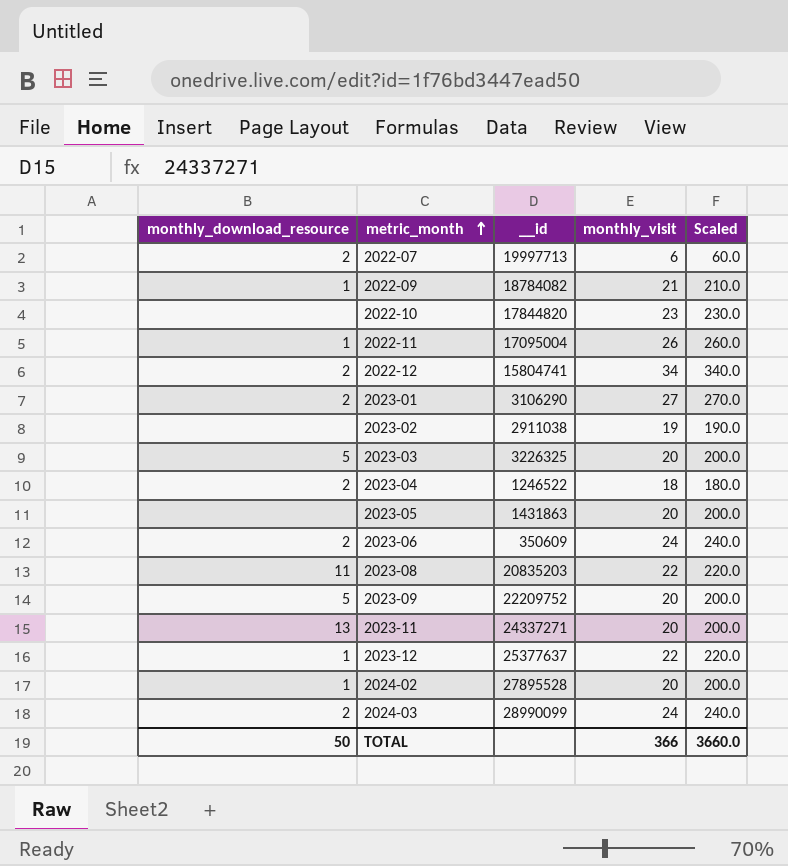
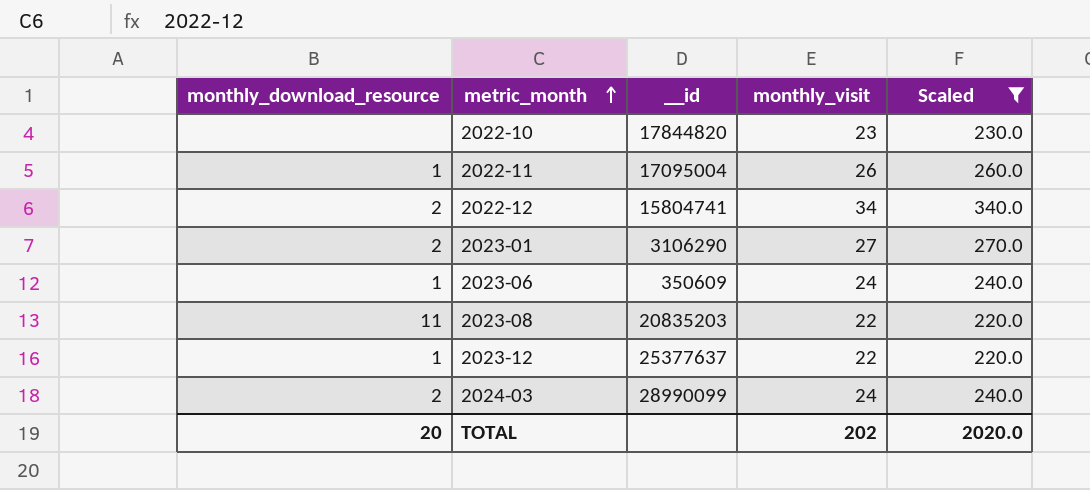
filter: none -> Scaled >= 220.0
2023-06 | monthly_download_resource: 2 -> 1
TOTAL | monthly_download_resource: 50 -> 20
TOTAL | monthly_visit: 366 -> 202
TOTAL | Scaled: 3660.0 -> 2020.0

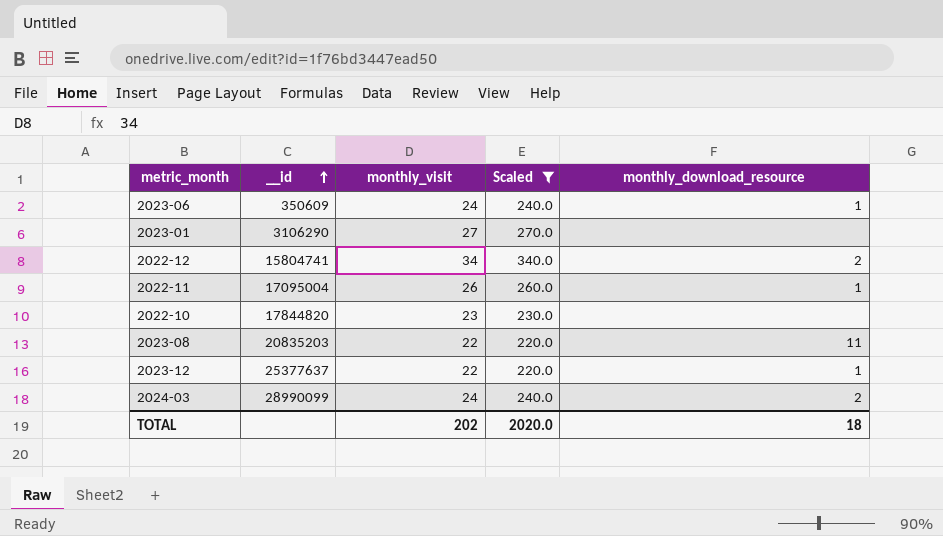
row order: metric_month ascending -> __id ascending
column monthly_download_resource | position: 1 -> 5
2023-01 | monthly_download_resource: 2 -> none
TOTAL | monthly_download_resource: 20 -> 18

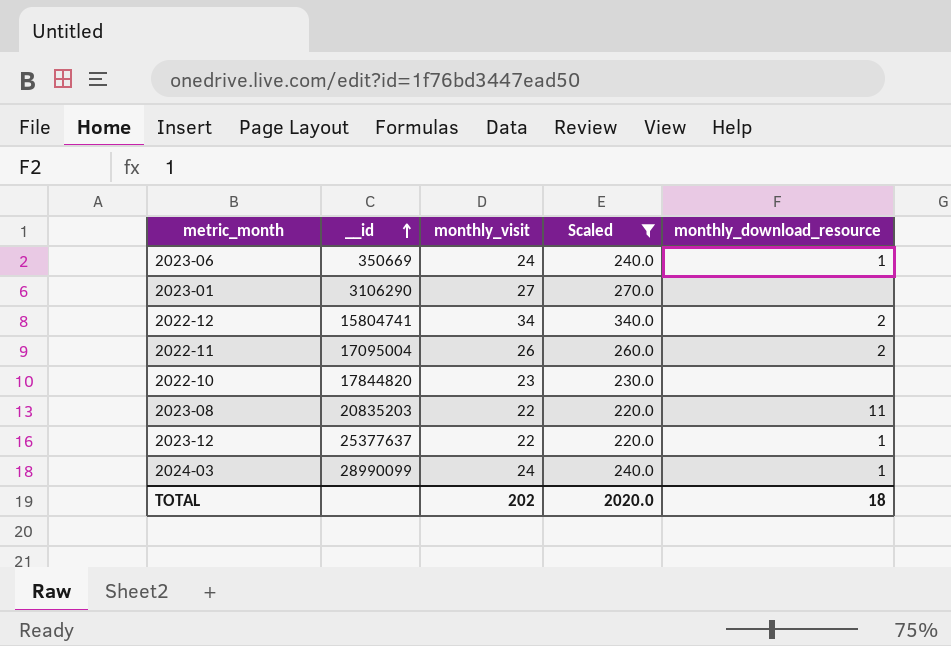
2023-06 | __id: 350609 -> 350669
2022-11 | monthly_download_resource: 1 -> 2
2024-03 | monthly_download_resource: 2 -> 1

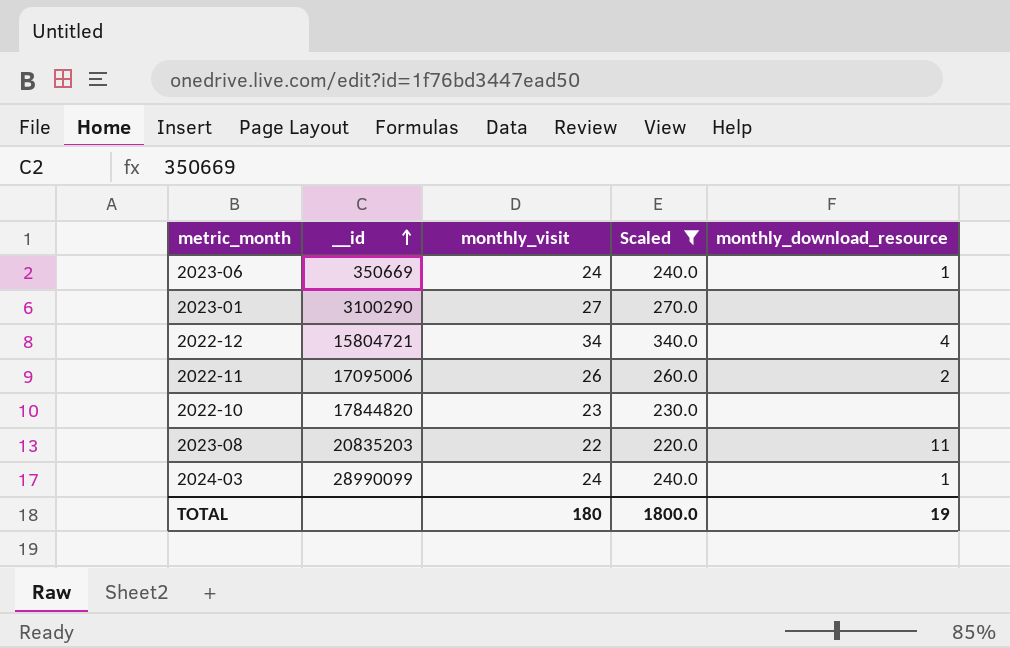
row 2023-12: 25377637 | 22 | 220.0 | 1 -> none
2023-01 | __id: 3106290 -> 3100290
2022-12 | __id: 15804741 -> 15804721
2022-12 | monthly_download_resource: 2 -> 4
2022-11 | __id: 17095004 -> 17095006
TOTAL | monthly_visit: 202 -> 180
TOTAL | Scaled: 2020.0 -> 1800.0
TOTAL | monthly_download_resource: 18 -> 19

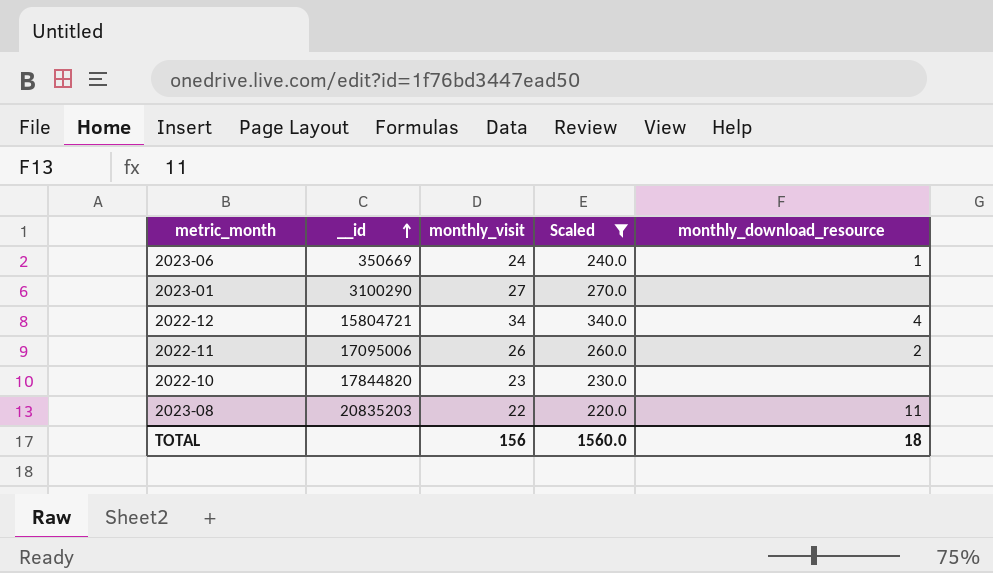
row 2024-03: 28990099 | 24 | 240.0 | 1 -> none
TOTAL | monthly_visit: 180 -> 156
TOTAL | Scaled: 1800.0 -> 1560.0
TOTAL | monthly_download_resource: 19 -> 18

